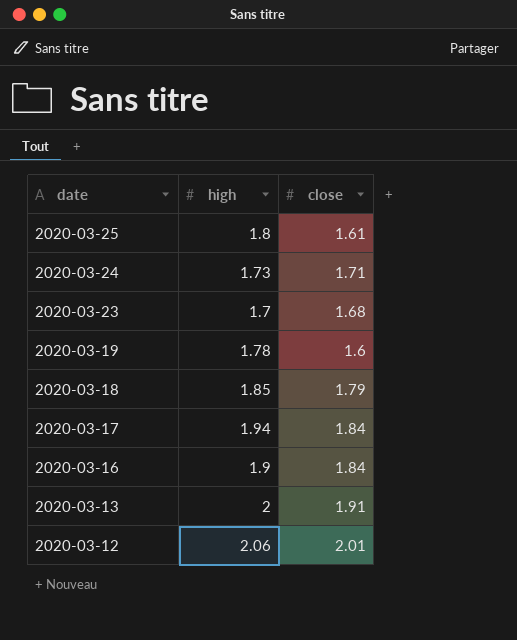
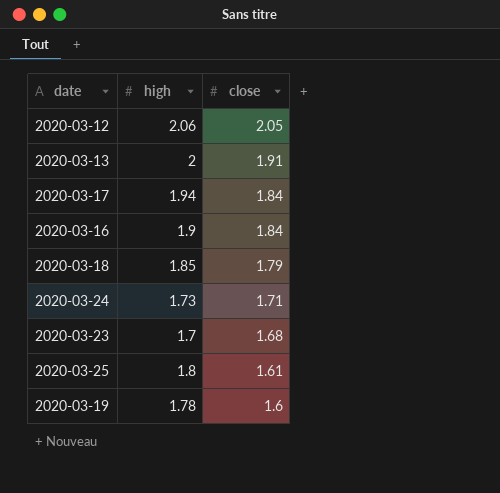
row order: date descending -> close descending
2020-03-12 | close: 2.01 -> 2.05

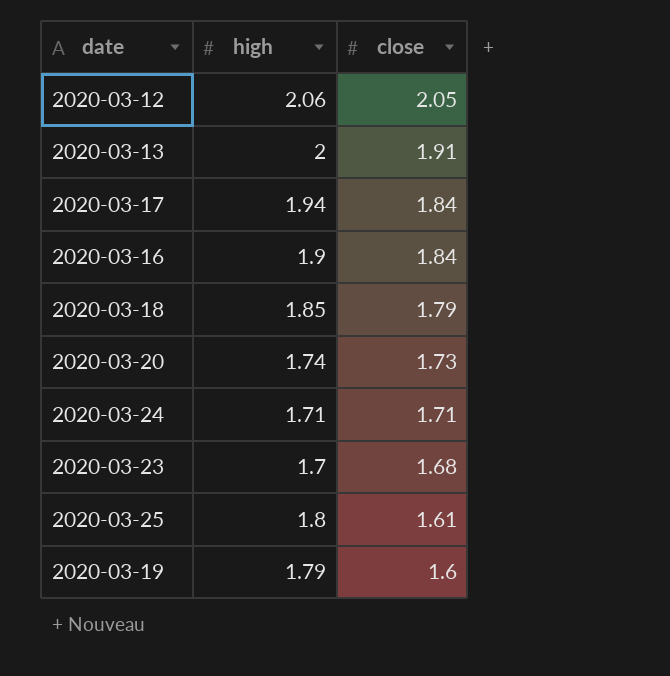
row 2020-03-20: none -> 1.74 | 1.73
2020-03-24 | high: 1.73 -> 1.71
2020-03-19 | high: 1.78 -> 1.79

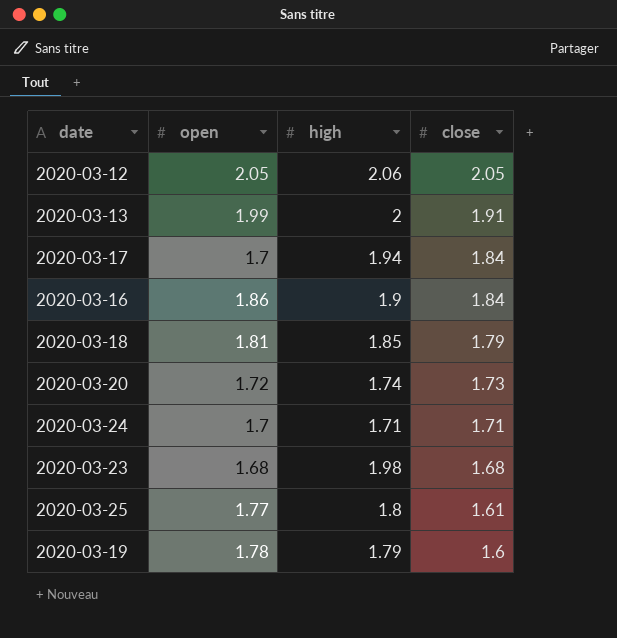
column open | position: none -> 2
2020-03-23 | high: 1.7 -> 1.98

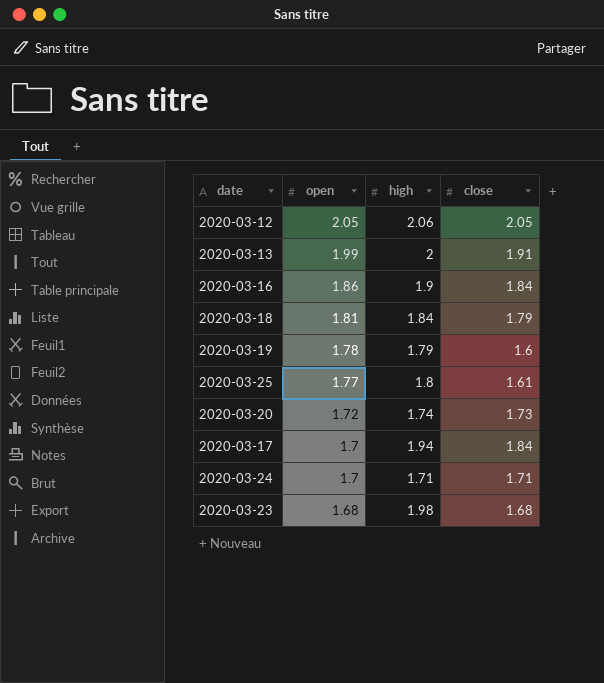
row order: close descending -> open descending
2020-03-18 | high: 1.85 -> 1.84

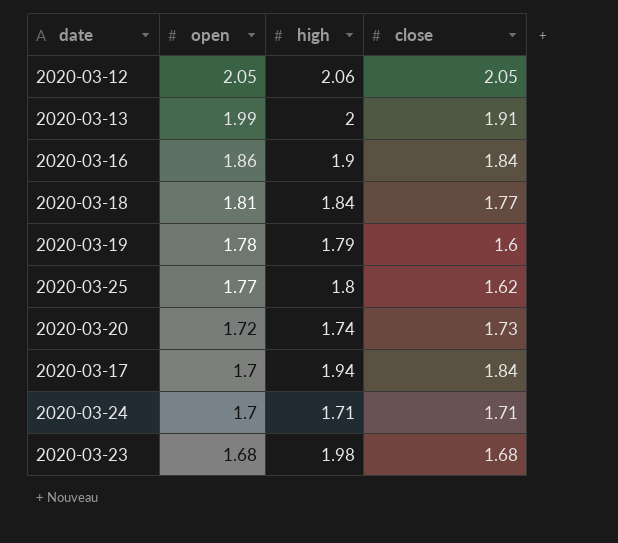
2020-03-18 | close: 1.79 -> 1.77
2020-03-25 | close: 1.61 -> 1.62

